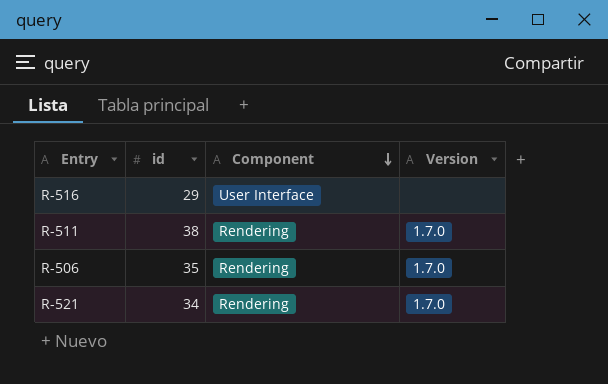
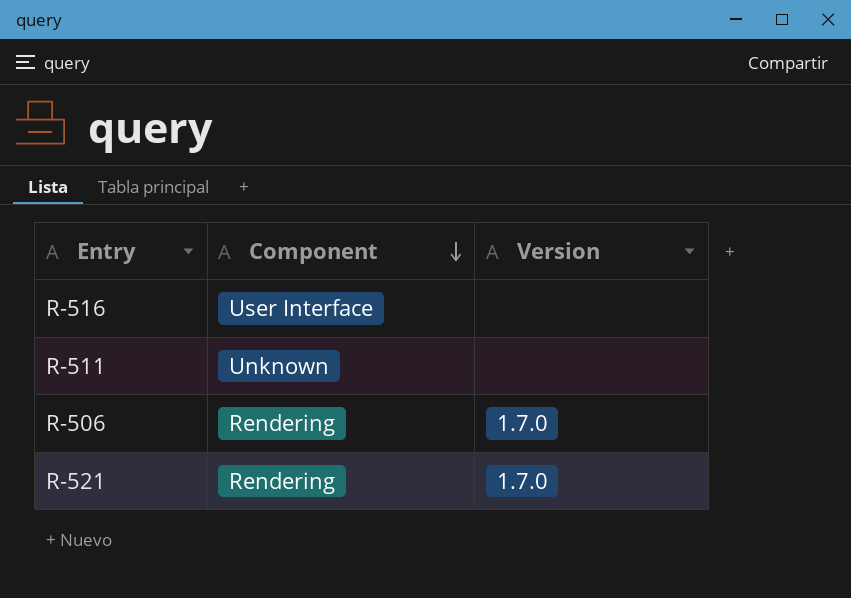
column id | position: 2 -> none
R-511 | Component: Rendering -> Unknown
R-511 | Version: 1.7.0 -> none

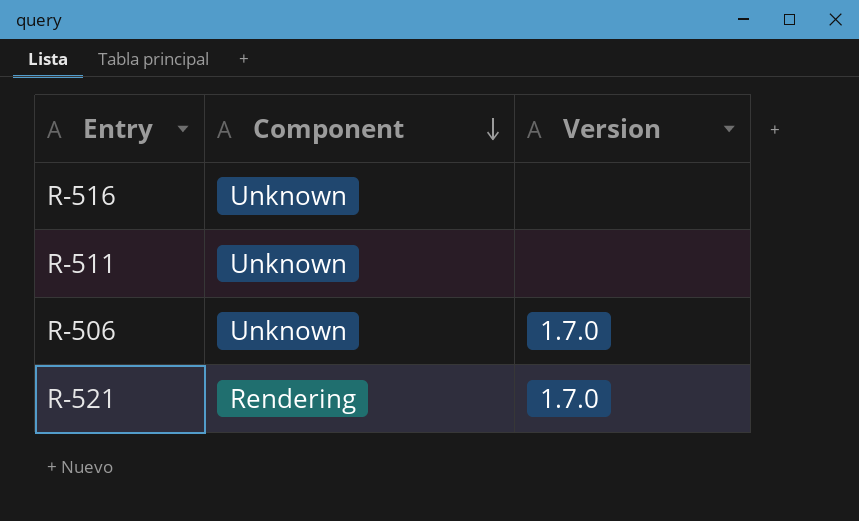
R-516 | Component: User Interface -> Unknown
R-506 | Component: Rendering -> Unknown

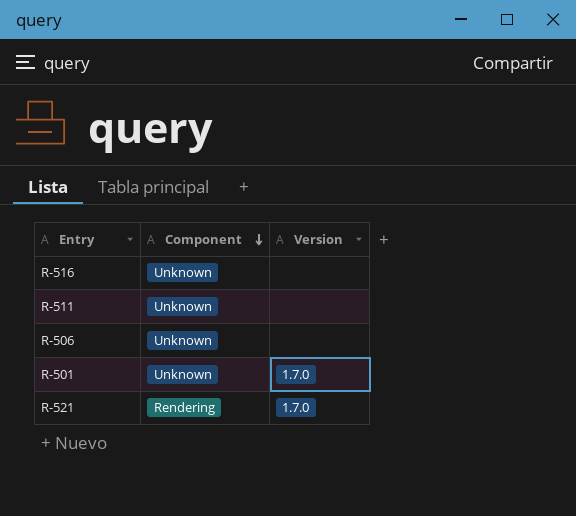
R-506 | Version: 1.7.0 -> none
row R-501: none -> Unknown | 1.7.0

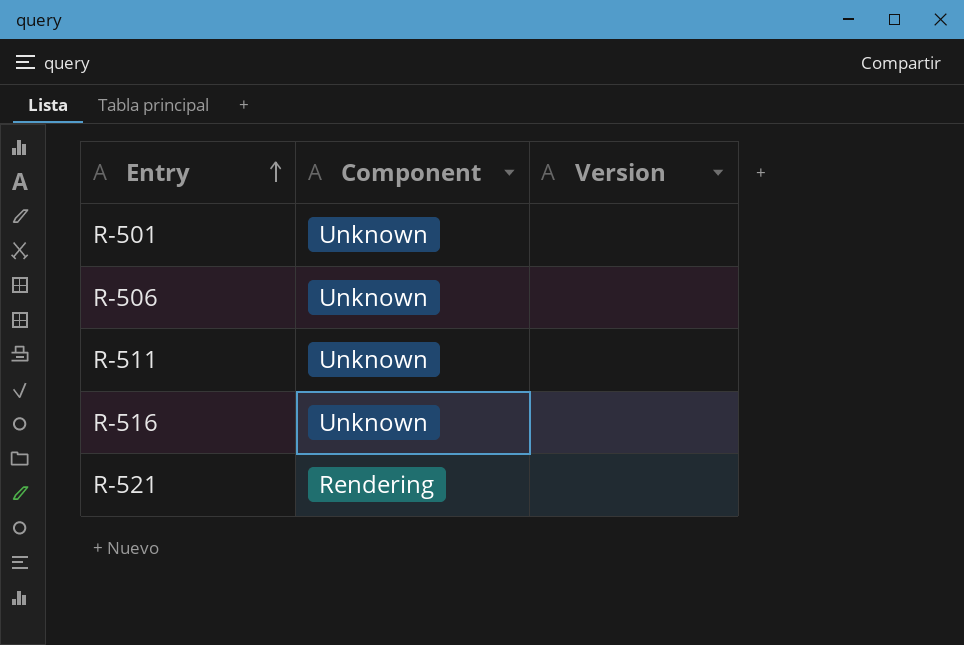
row order: Component descending -> Entry ascending
R-501 | Version: 1.7.0 -> none
R-521 | Version: 1.7.0 -> none

